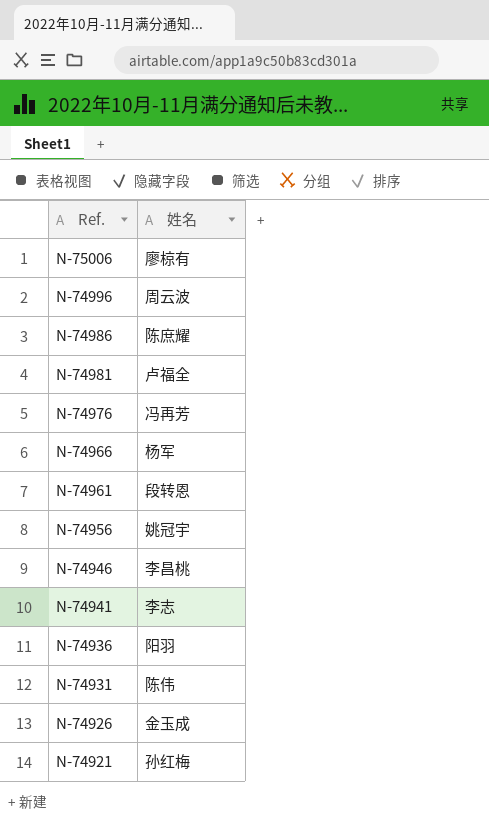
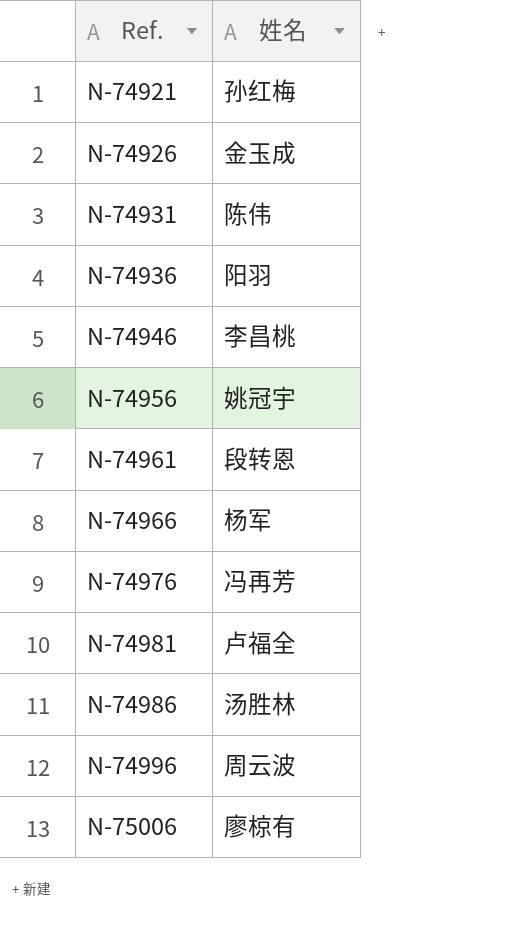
row order: Ref. descending -> Ref. ascending
row N-74941: 李志 -> none
N-74986 | 姓名: 陈庶耀 -> 汤胜林

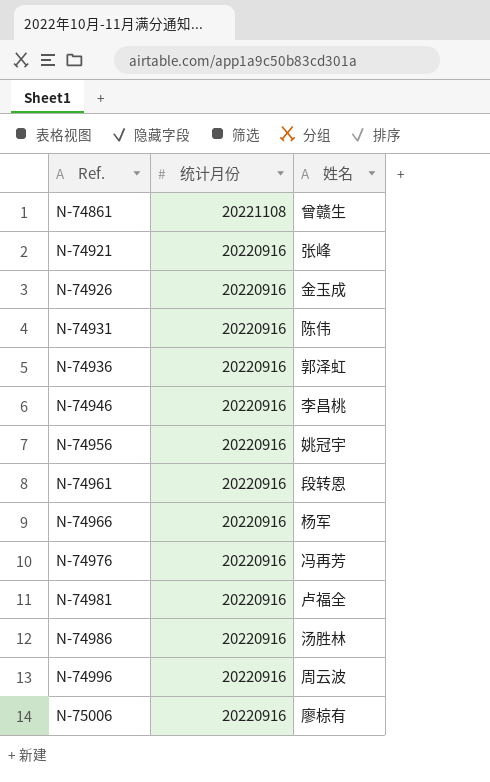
column 统计月份 | position: none -> 2
row N-74861: none -> 20221108 | 曾赣生
N-74921 | 姓名: 孙红梅 -> 张峰
N-74936 | 姓名: 阳羽 -> 郭泽虹

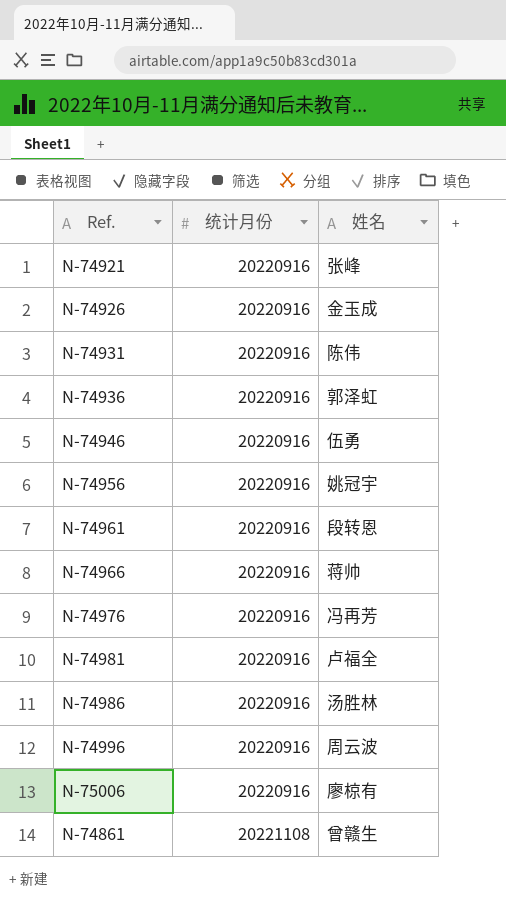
row order: Ref. ascending -> 统计月份 ascending
N-74946 | 姓名: 李昌桃 -> 伍勇
N-74966 | 姓名: 杨军 -> 蒋帅

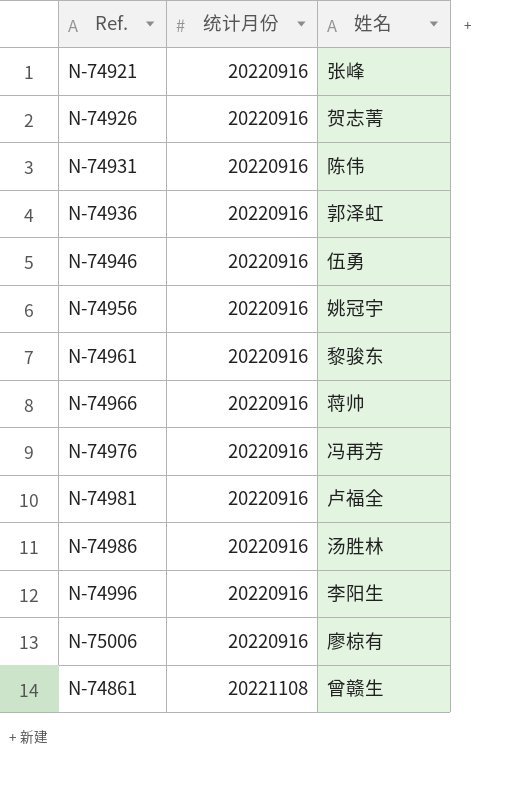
N-74926 | 姓名: 金玉成 -> 贺志菁
N-74961 | 姓名: 段转恩 -> 黎骏东
N-74996 | 姓名: 周云波 -> 李阳生

